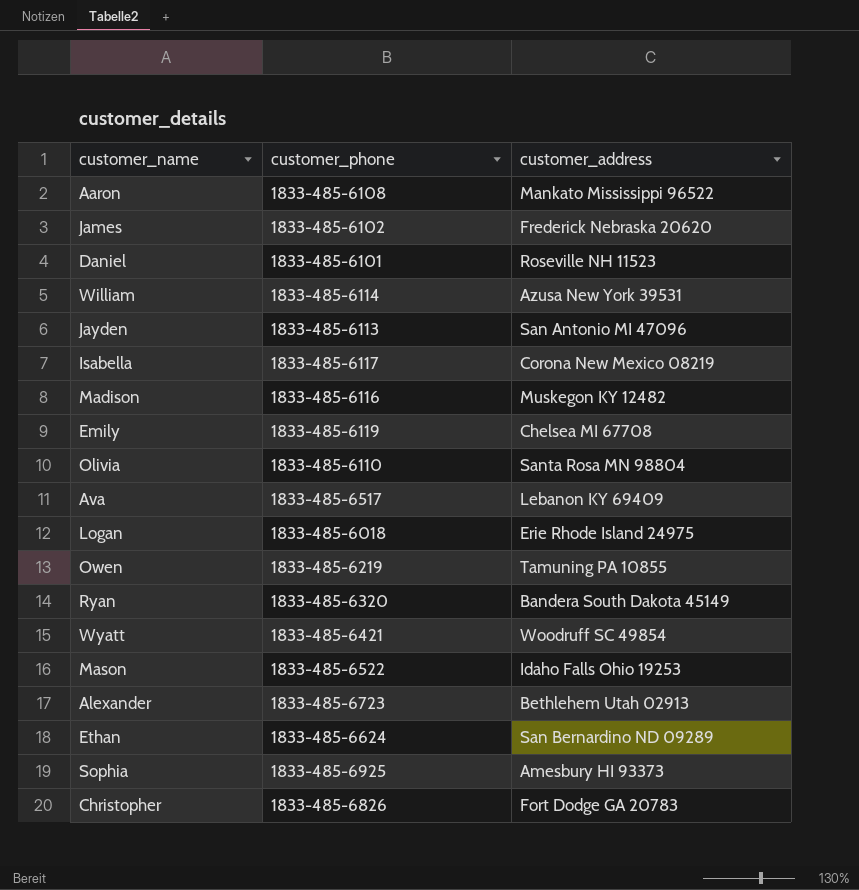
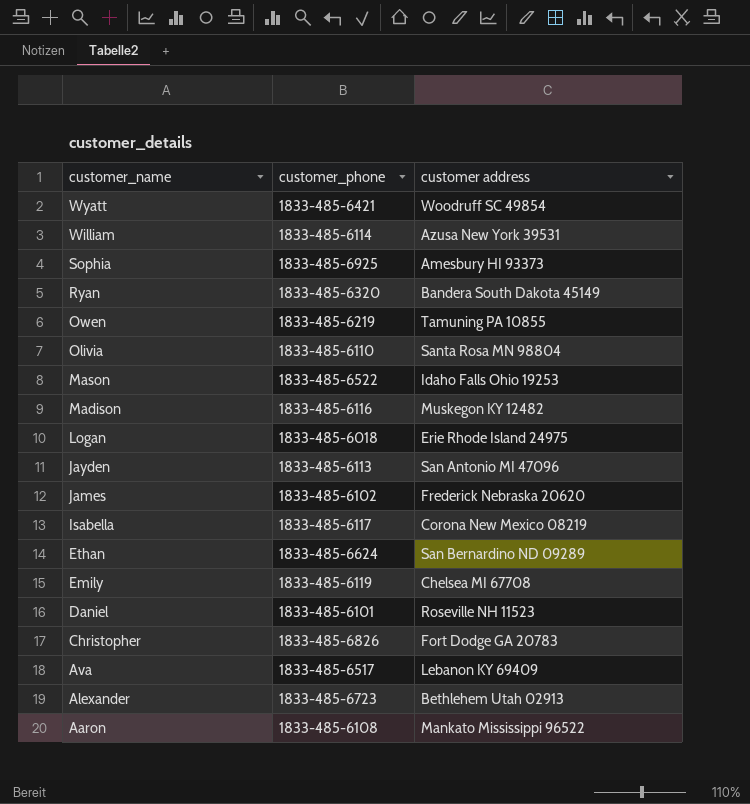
row order: none -> customer_name descending
column name: customer_address -> customer address

